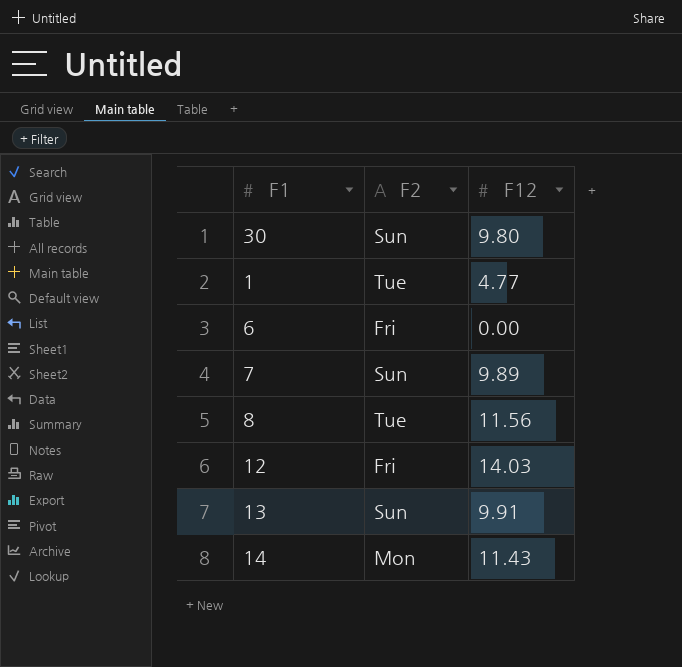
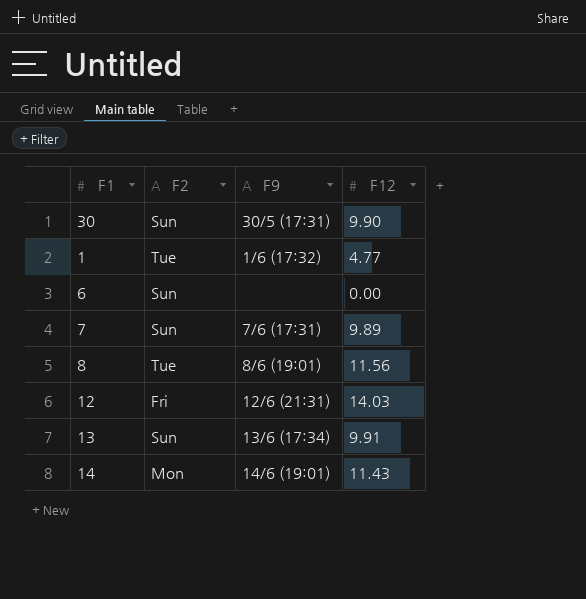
column F9 | position: none -> 3
30 | F12: 9.80 -> 9.90
6 | F2: Fri -> Sun

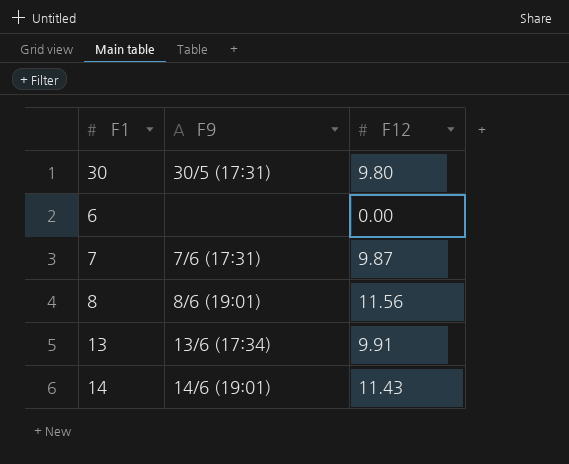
column F2 | position: 2 -> none
row 1: Tue | 1/6 (17:32) | 4.77 -> none
row 12: Fri | 12/6 (21:31) | 14.03 -> none
30 | F12: 9.90 -> 9.80
7 | F12: 9.89 -> 9.87

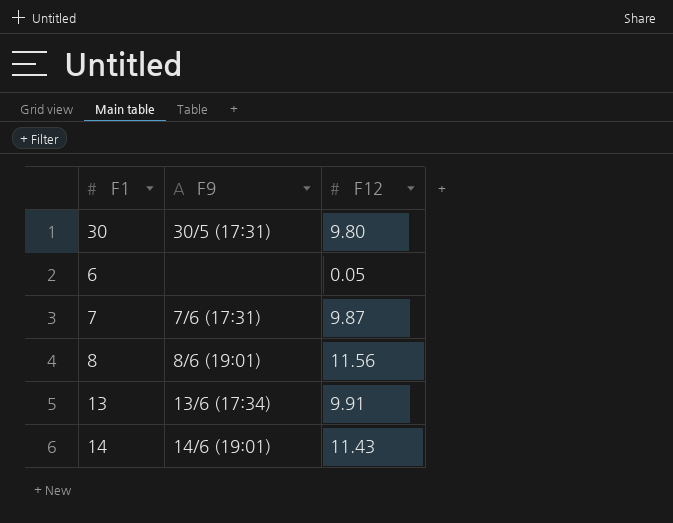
6 | F12: 0.00 -> 0.05

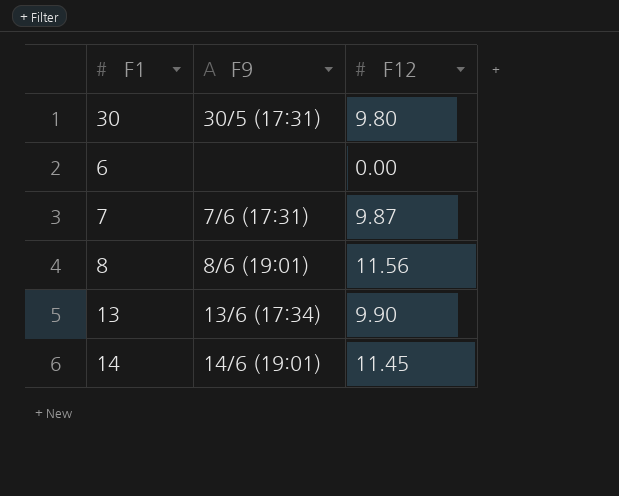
6 | F12: 0.05 -> 0.00
13 | F12: 9.91 -> 9.90
14 | F12: 11.43 -> 11.45

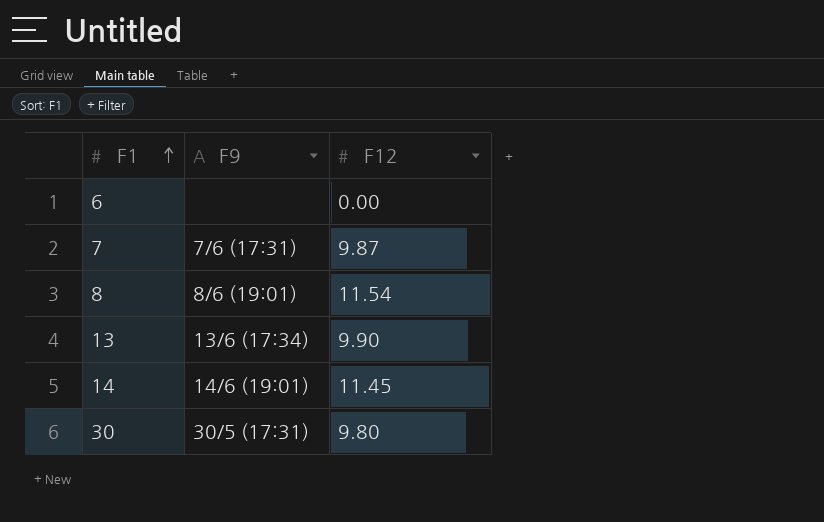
row order: none -> F1 ascending
8 | F12: 11.56 -> 11.54

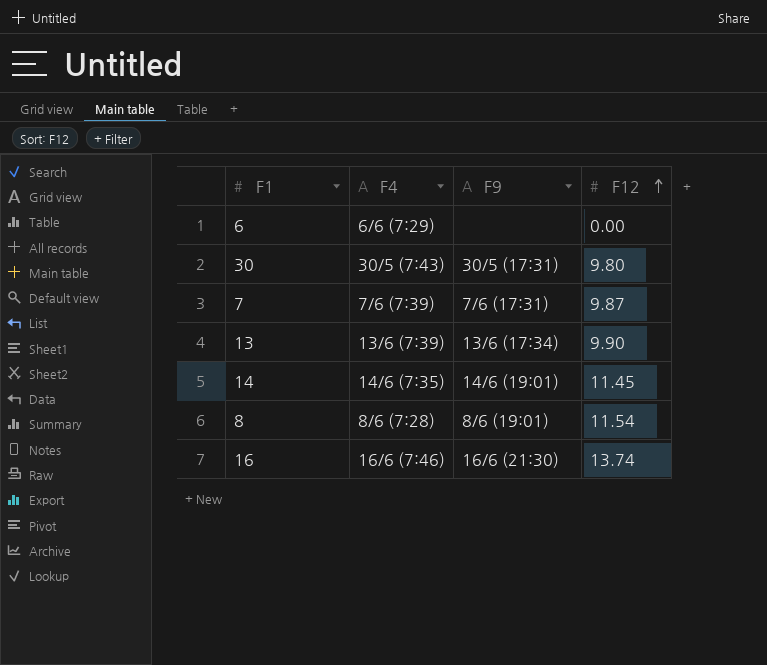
row order: F1 ascending -> F12 ascending
column F4 | position: none -> 2
row 16: none -> 16/6 (7:46) | 16/6 (21:30) | 13.74

